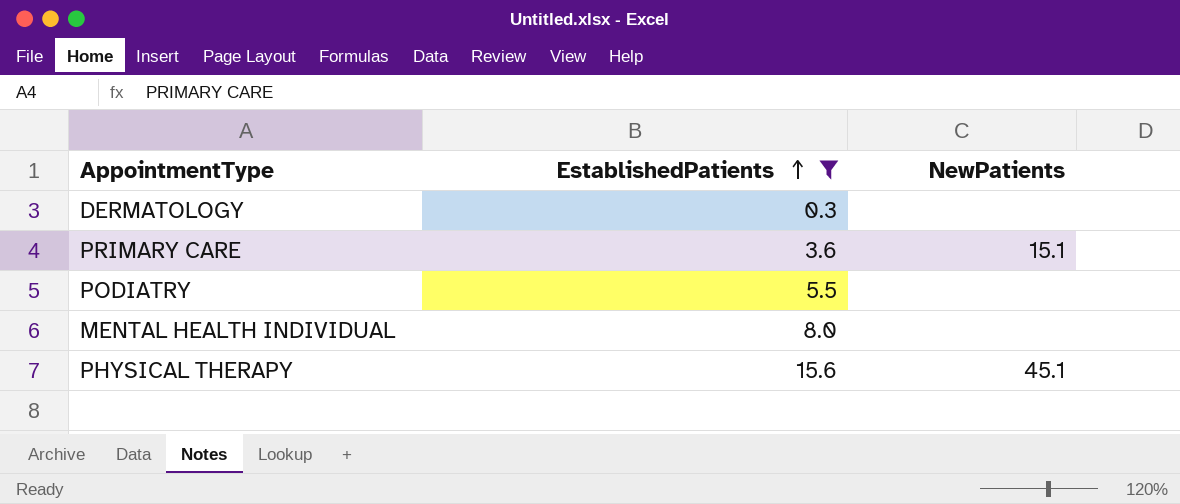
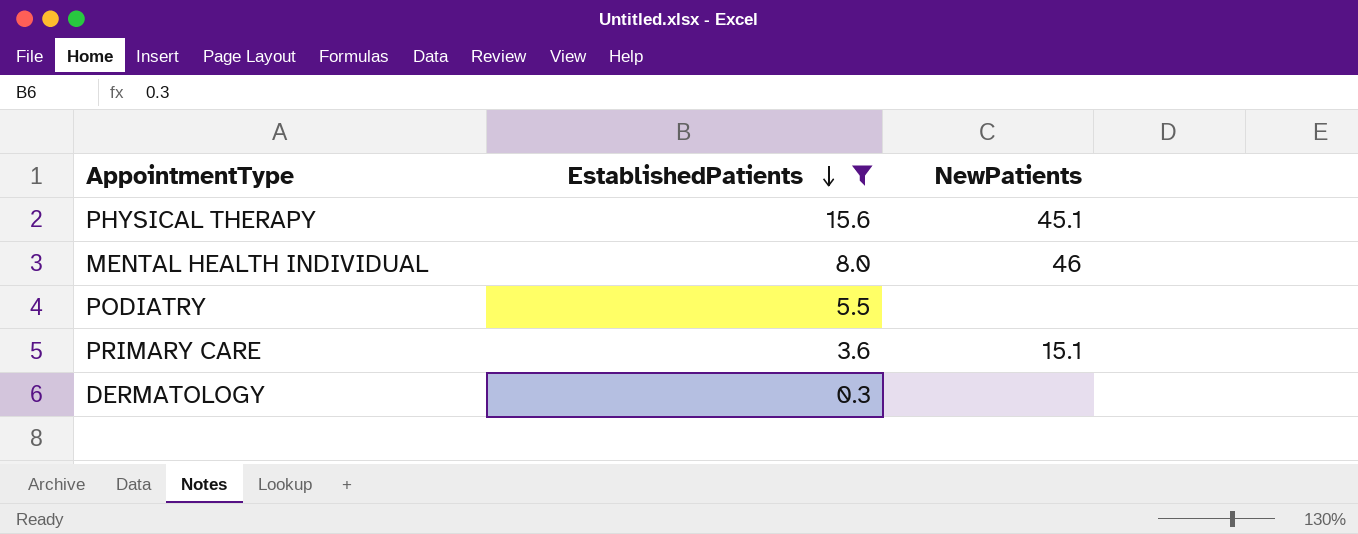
row order: EstablishedPatients ascending -> EstablishedPatients descending
MENTAL HEALTH INDIVIDUAL | NewPatients: none -> 46

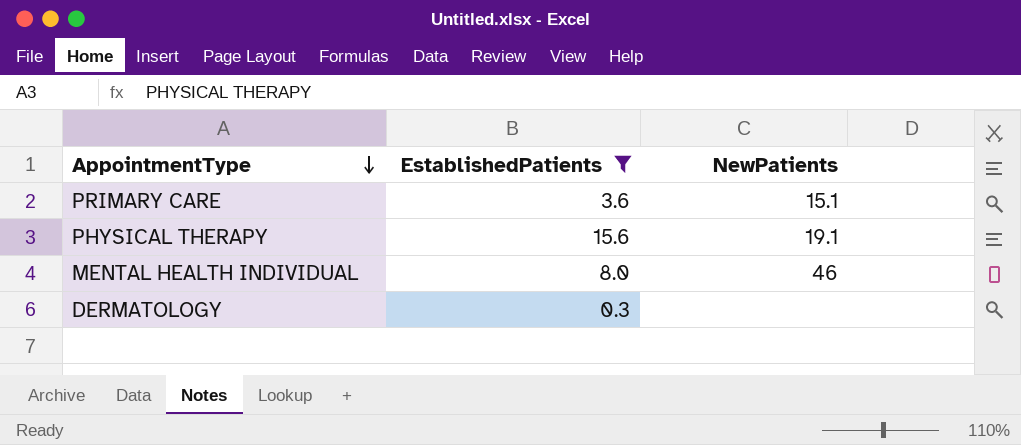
row order: EstablishedPatients descending -> AppointmentType descending
row PODIATRY: 5.5 | none -> none
PHYSICAL THERAPY | NewPatients: 45.1 -> 19.1

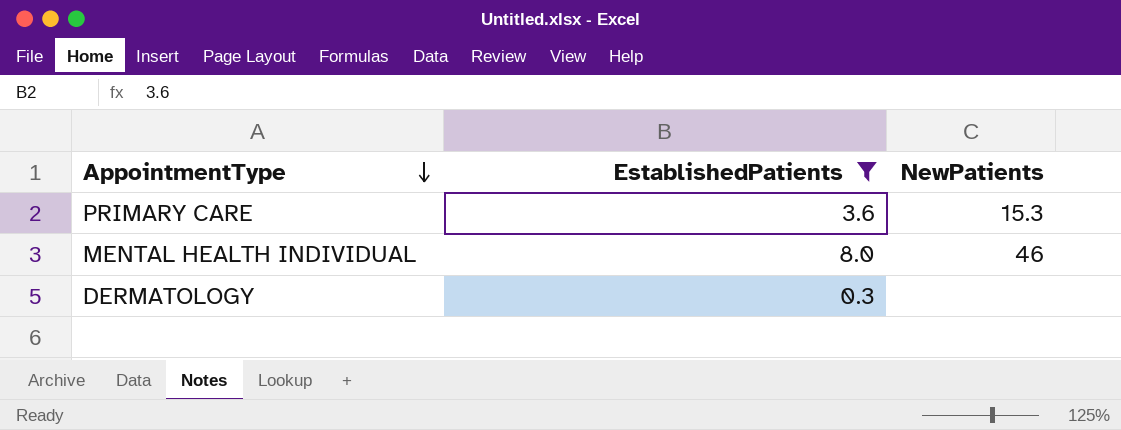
row PHYSICAL THERAPY: 15.6 | 19.1 -> none
PRIMARY CARE | NewPatients: 15.1 -> 15.3

